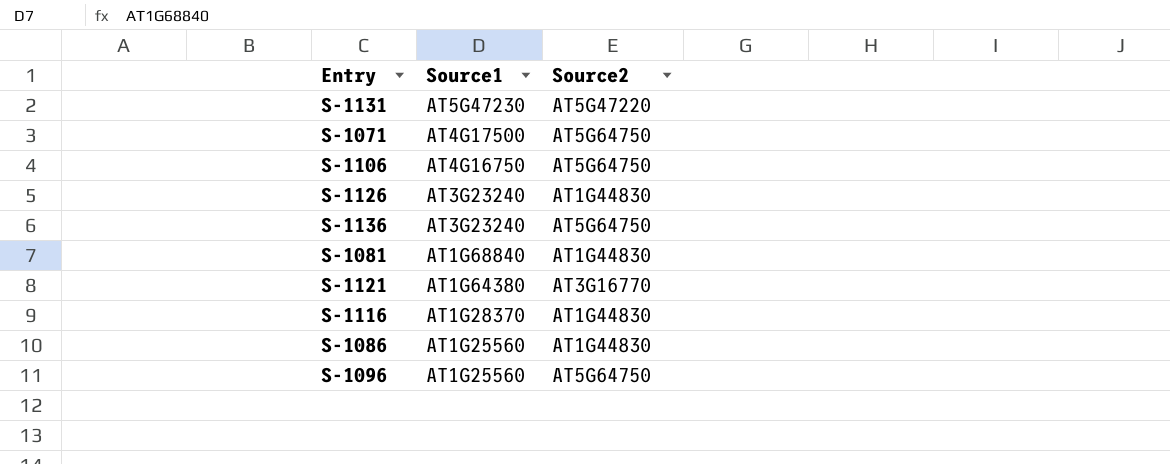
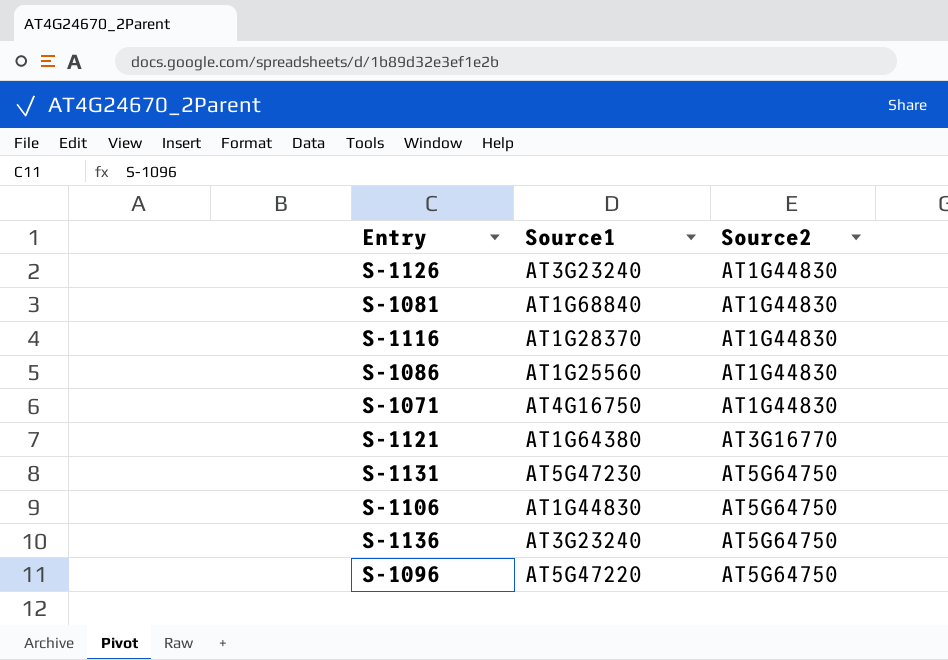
row order: Source1 descending -> Source2 ascending
S-1071 | Source1: AT4G17500 -> AT4G16750
S-1071 | Source2: AT5G64750 -> AT1G44830
S-1131 | Source2: AT5G47220 -> AT5G64750
S-1106 | Source1: AT4G16750 -> AT1G44830
S-1096 | Source1: AT1G25560 -> AT5G47220

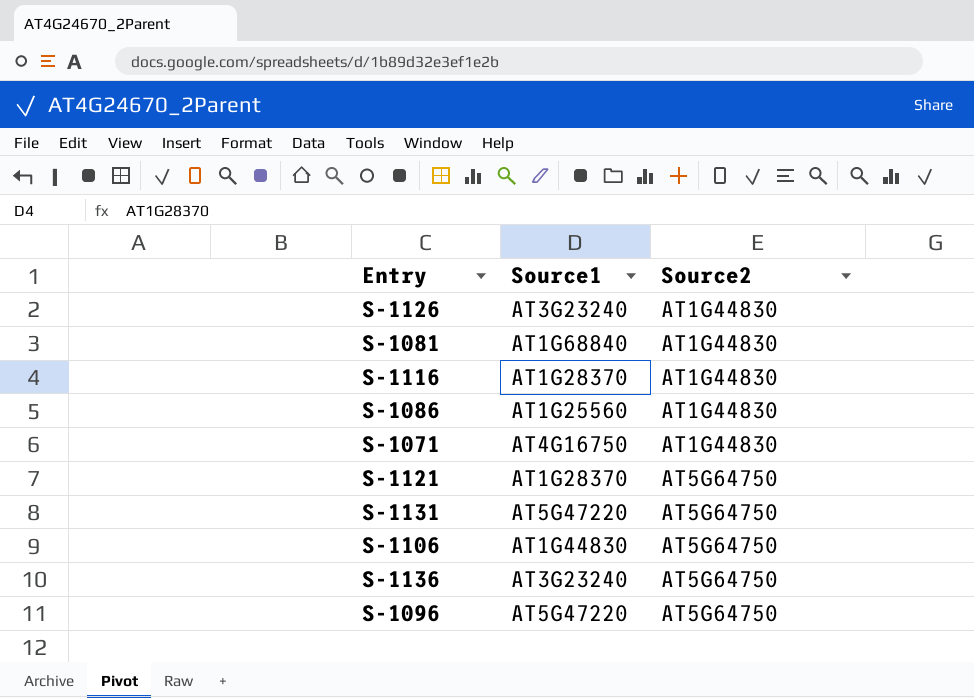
S-1121 | Source1: AT1G64380 -> AT1G28370
S-1121 | Source2: AT3G16770 -> AT5G64750
S-1131 | Source1: AT5G47230 -> AT5G47220

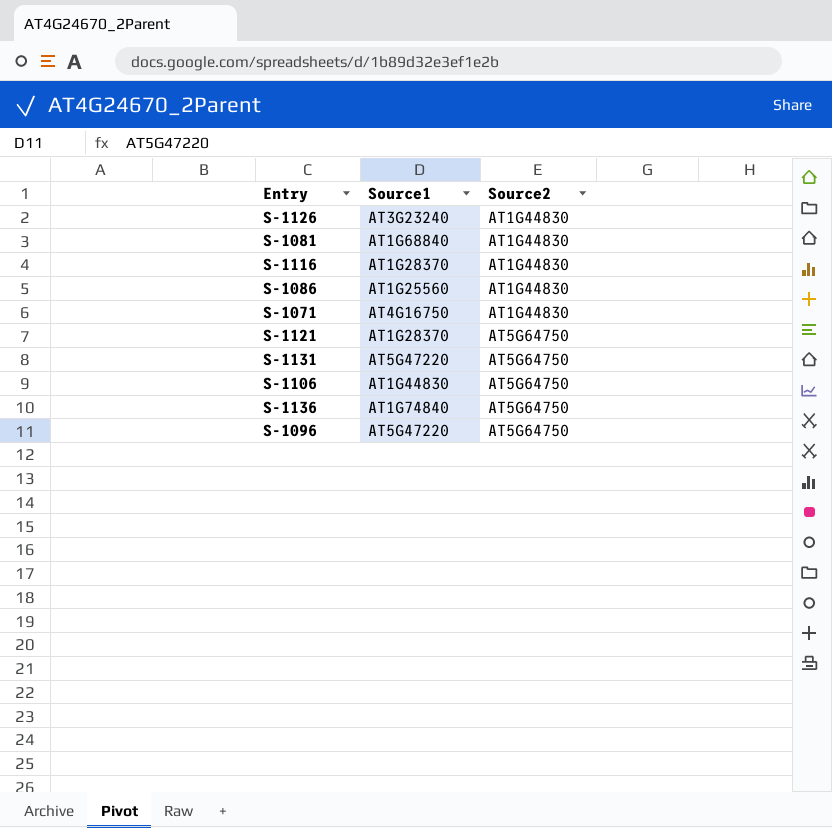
S-1136 | Source1: AT3G23240 -> AT1G74840

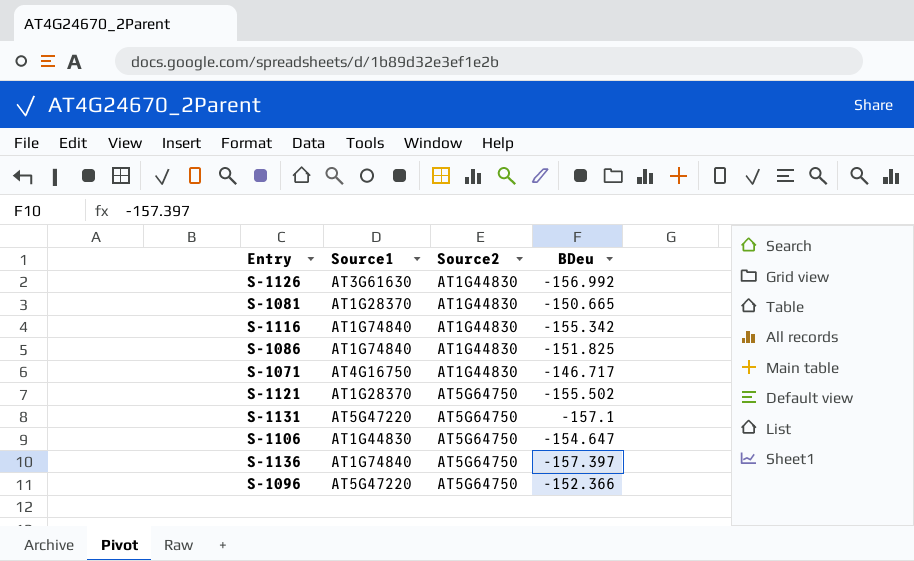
column BDeu | position: none -> 4
S-1126 | Source1: AT3G23240 -> AT3G61630
S-1081 | Source1: AT1G68840 -> AT1G28370
S-1116 | Source1: AT1G28370 -> AT1G74840
S-1086 | Source1: AT1G25560 -> AT1G74840

